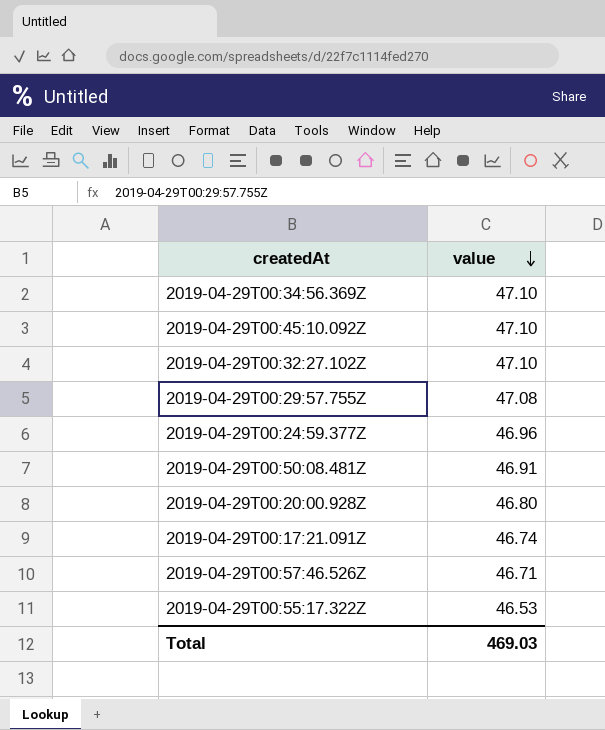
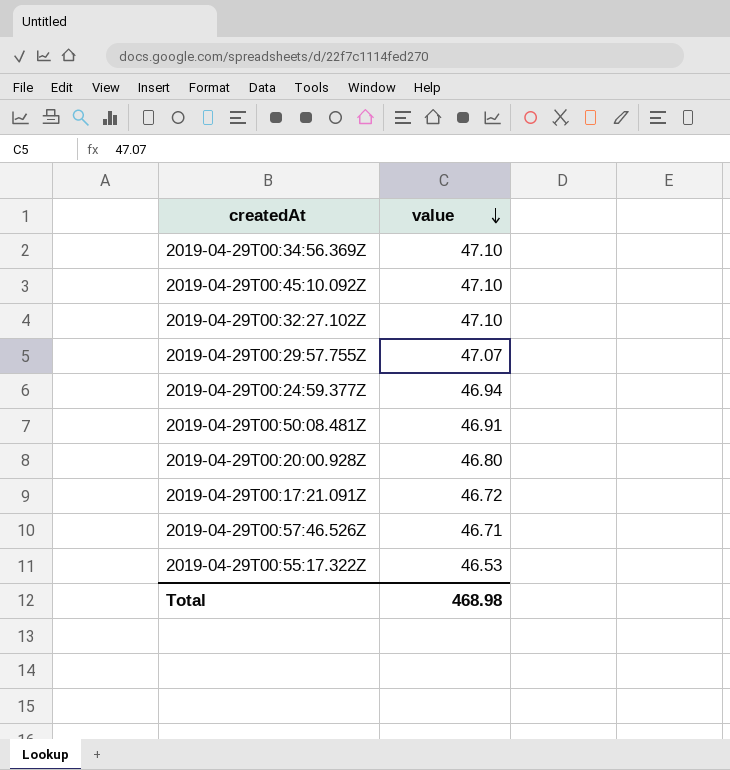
2019-04-29T00:29:57.755Z | value: 47.08 -> 47.07
2019-04-29T00:24:59.377Z | value: 46.96 -> 46.94
2019-04-29T00:17:21.091Z | value: 46.74 -> 46.72
Total | value: 469.03 -> 468.98

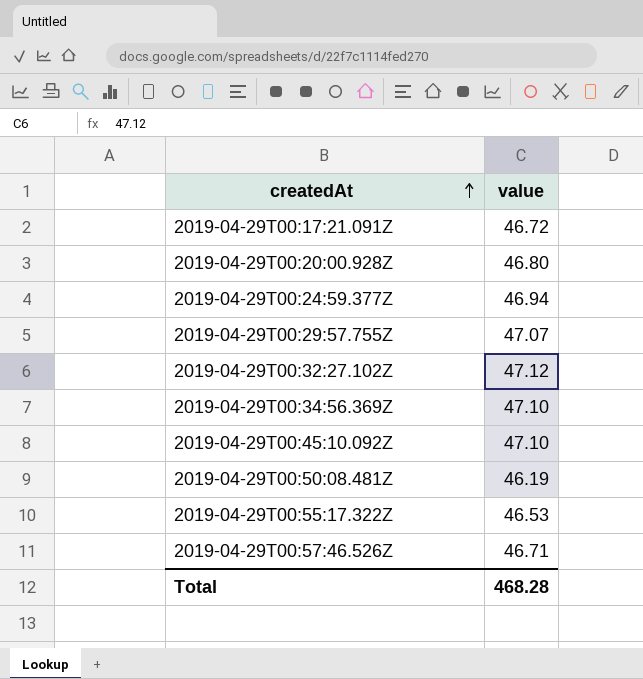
row order: value descending -> createdAt ascending
2019-04-29T00:32:27.102Z | value: 47.10 -> 47.12
2019-04-29T00:50:08.481Z | value: 46.91 -> 46.19
Total | value: 468.98 -> 468.28

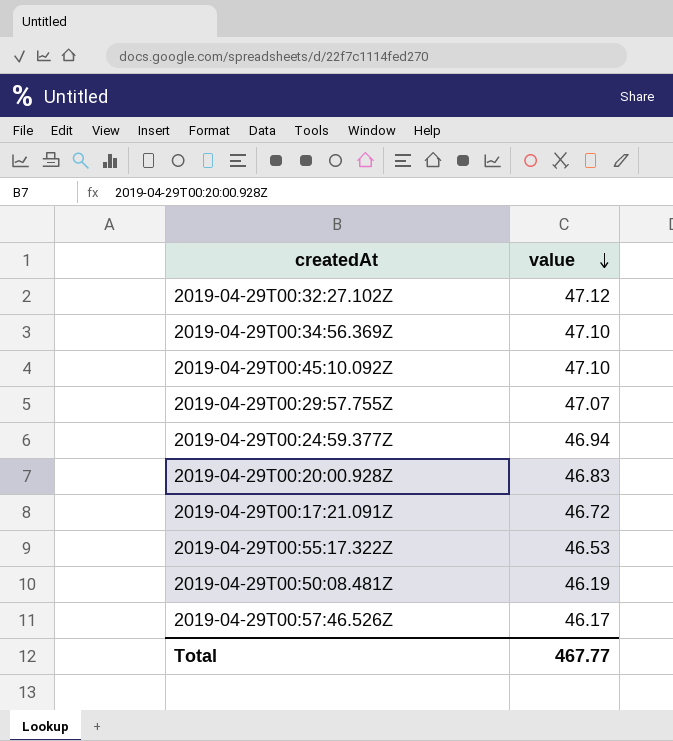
row order: createdAt ascending -> value descending
2019-04-29T00:20:00.928Z | value: 46.80 -> 46.83
2019-04-29T00:57:46.526Z | value: 46.71 -> 46.17
Total | value: 468.28 -> 467.77

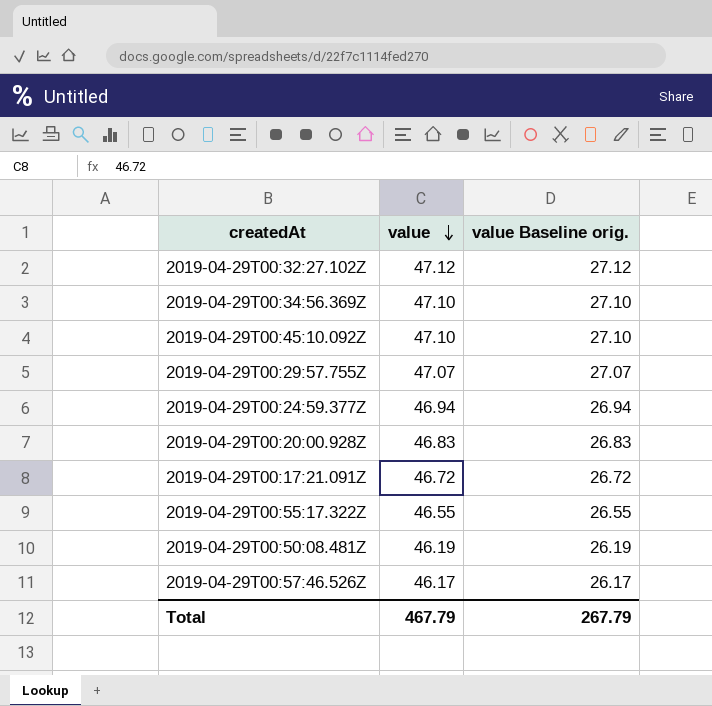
column value Baseline orig. | formula: none -> [value] - 20
2019-04-29T00:55:17.322Z | value: 46.53 -> 46.55
Total | value: 467.77 -> 467.79

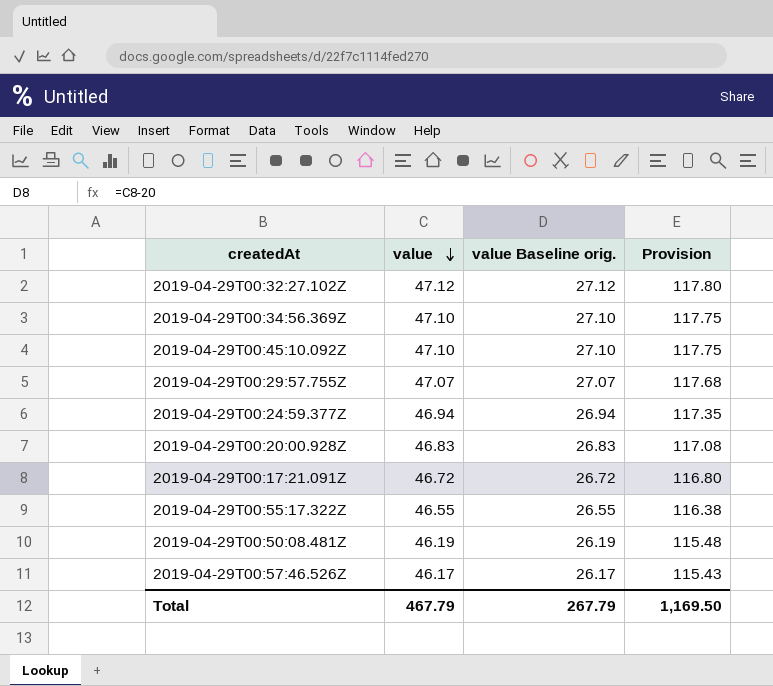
column Provision | formula: none -> [value] * 2.5

